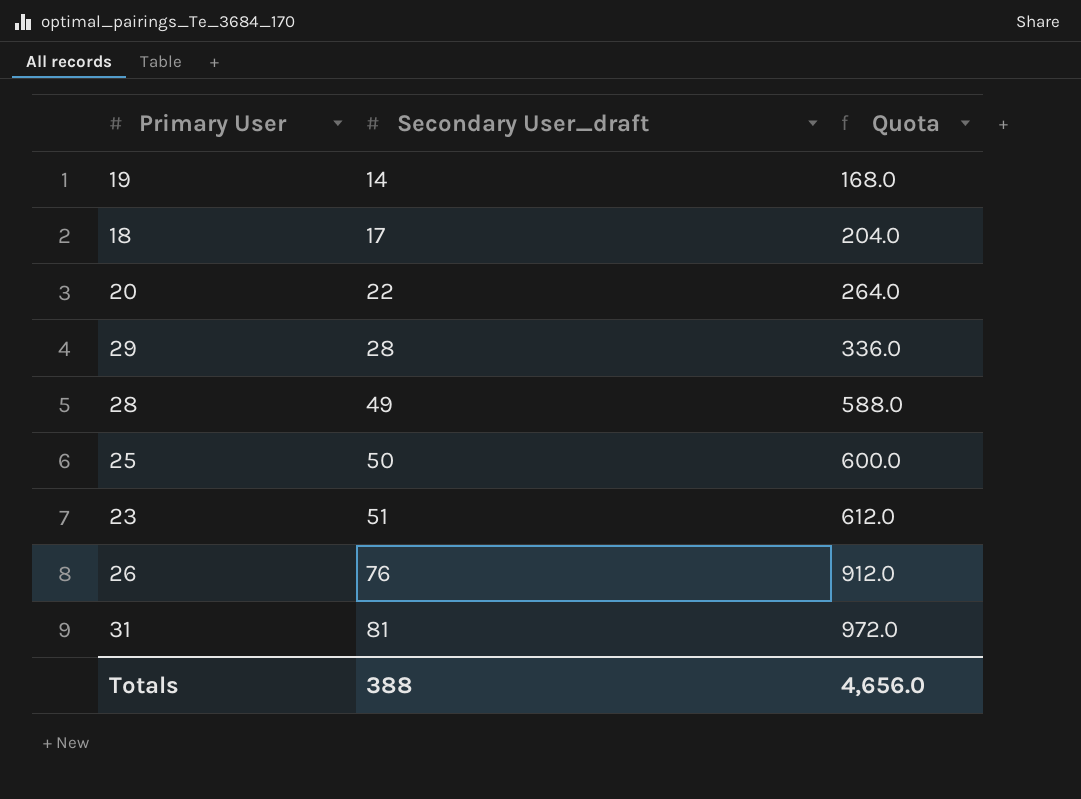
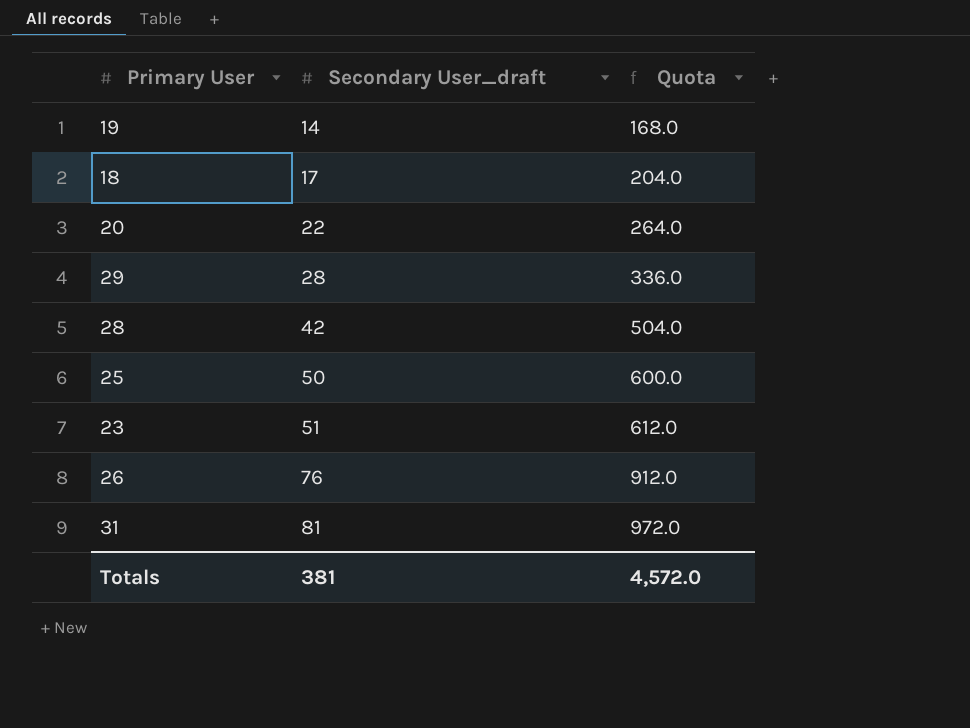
28 | Secondary User_draft: 49 -> 42
28 | Quota: 588.0 -> 504.0
Totals | Secondary User_draft: 388 -> 381
Totals | Quota: 4,656.0 -> 4,572.0

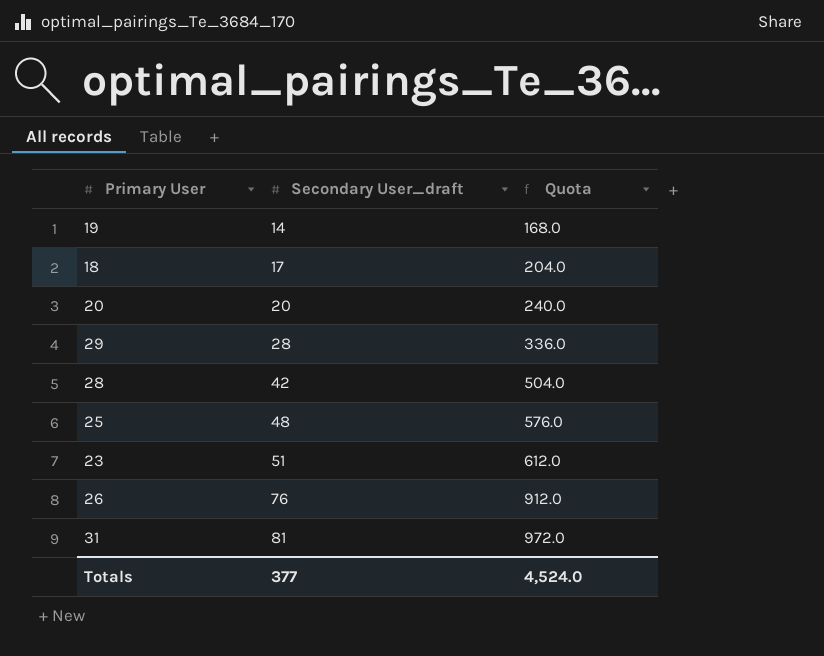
20 | Secondary User_draft: 22 -> 20
20 | Quota: 264.0 -> 240.0
25 | Secondary User_draft: 50 -> 48
25 | Quota: 600.0 -> 576.0
Totals | Secondary User_draft: 381 -> 377
Totals | Quota: 4,572.0 -> 4,524.0

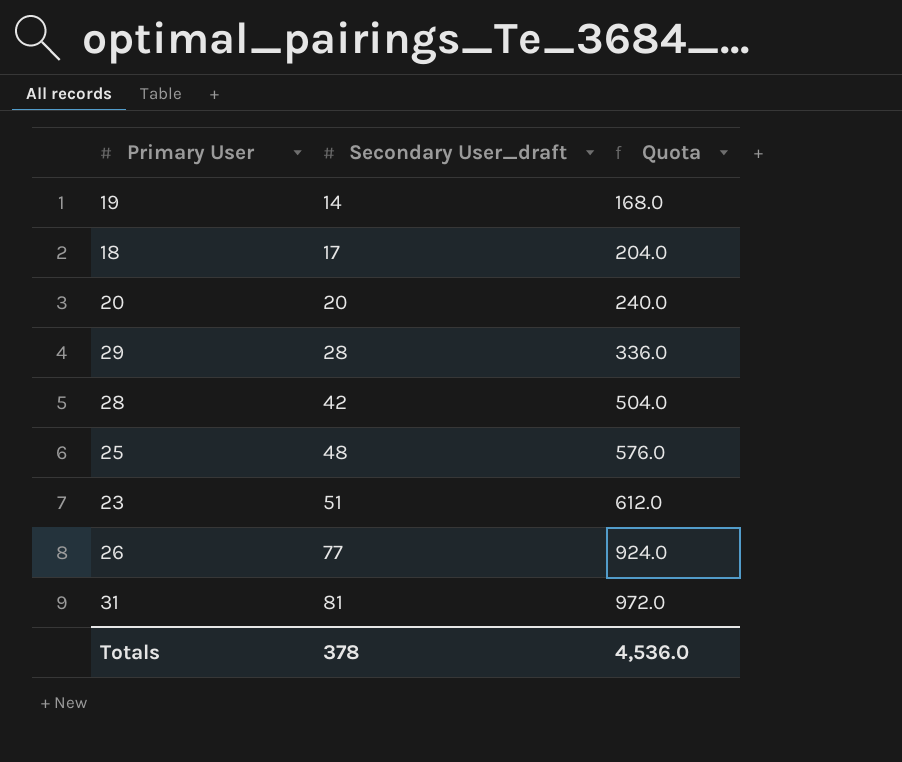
26 | Secondary User_draft: 76 -> 77
26 | Quota: 912.0 -> 924.0
Totals | Secondary User_draft: 377 -> 378
Totals | Quota: 4,524.0 -> 4,536.0

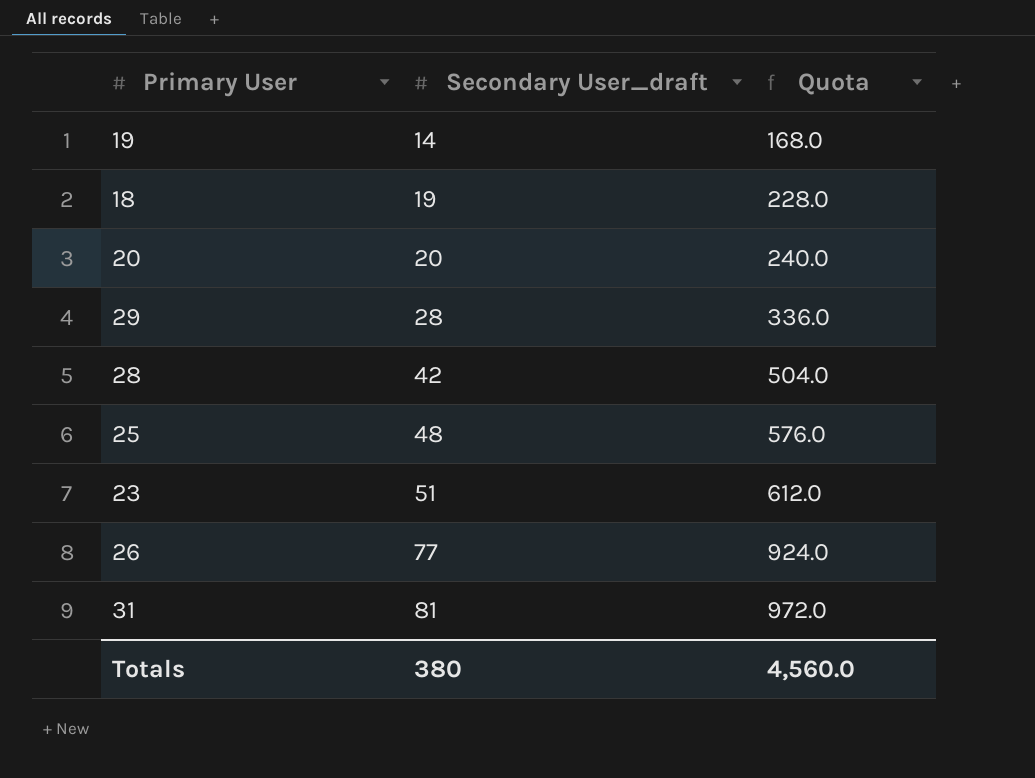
18 | Secondary User_draft: 17 -> 19
18 | Quota: 204.0 -> 228.0
Totals | Secondary User_draft: 378 -> 380
Totals | Quota: 4,536.0 -> 4,560.0

